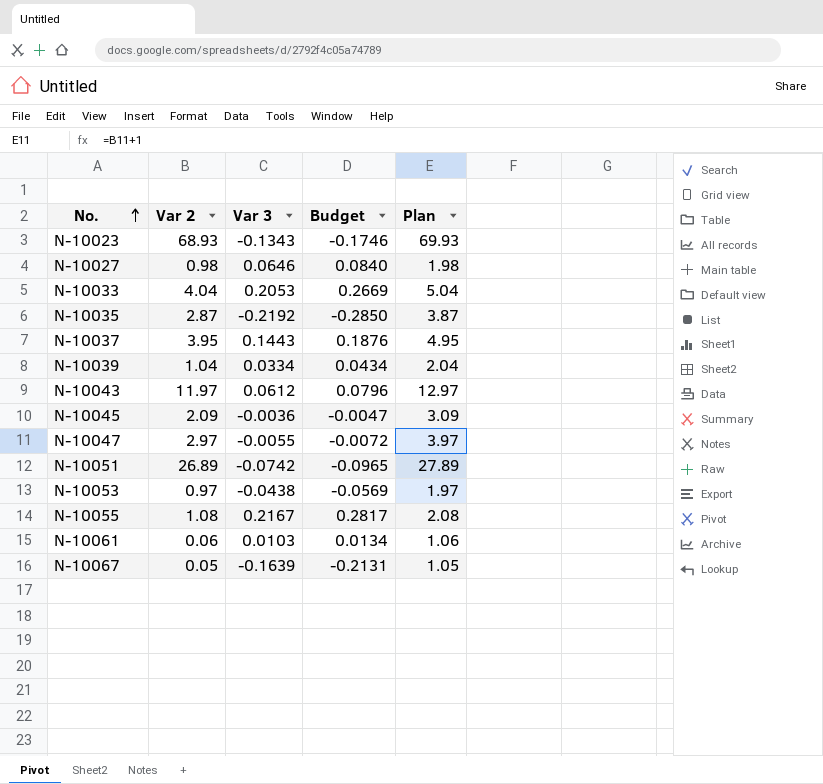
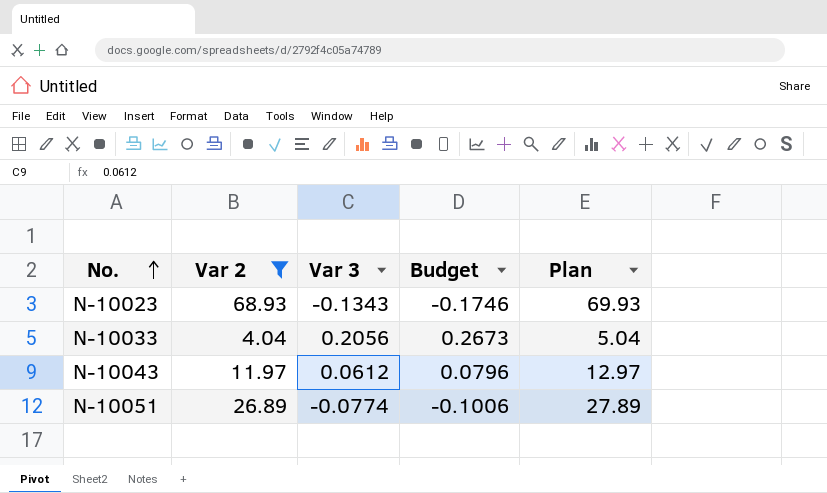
filter: none -> Var 2 >= 4.04
N-10033 | Var 3: 0.2053 -> 0.2056
N-10033 | Budget: 0.2669 -> 0.2673
N-10051 | Var 3: -0.0742 -> -0.0774
N-10051 | Budget: -0.0965 -> -0.1006

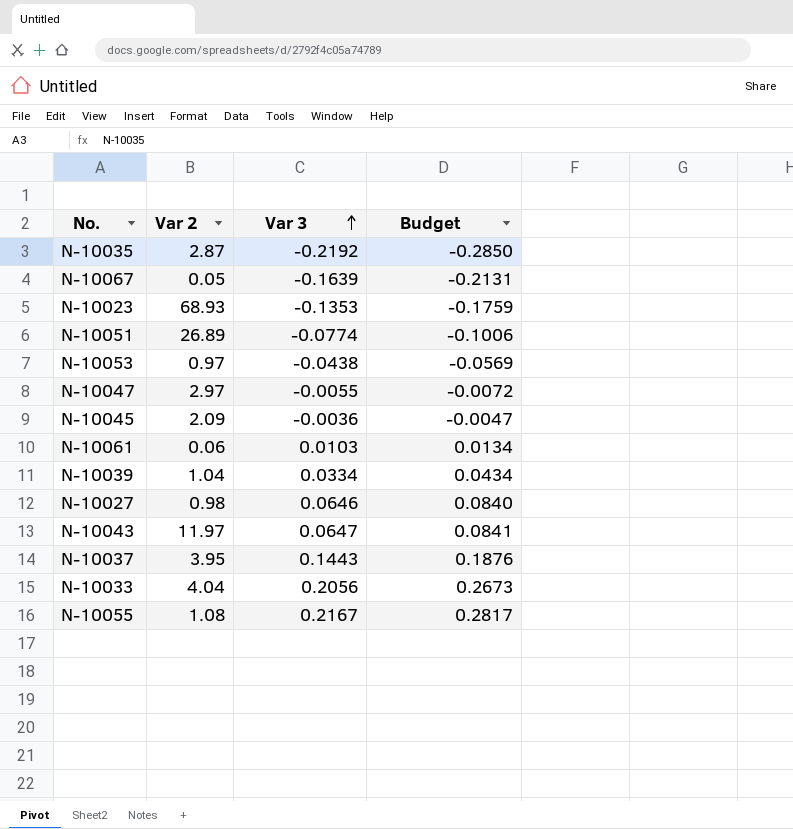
filter: Var 2 >= 4.04 -> none
row order: No. ascending -> Var 3 ascending
column Plan | formula: [Var 2] + 1 -> none
N-10023 | Var 3: -0.1343 -> -0.1353
N-10023 | Budget: -0.1746 -> -0.1759
N-10043 | Var 3: 0.0612 -> 0.0647
N-10043 | Budget: 0.0796 -> 0.0841

